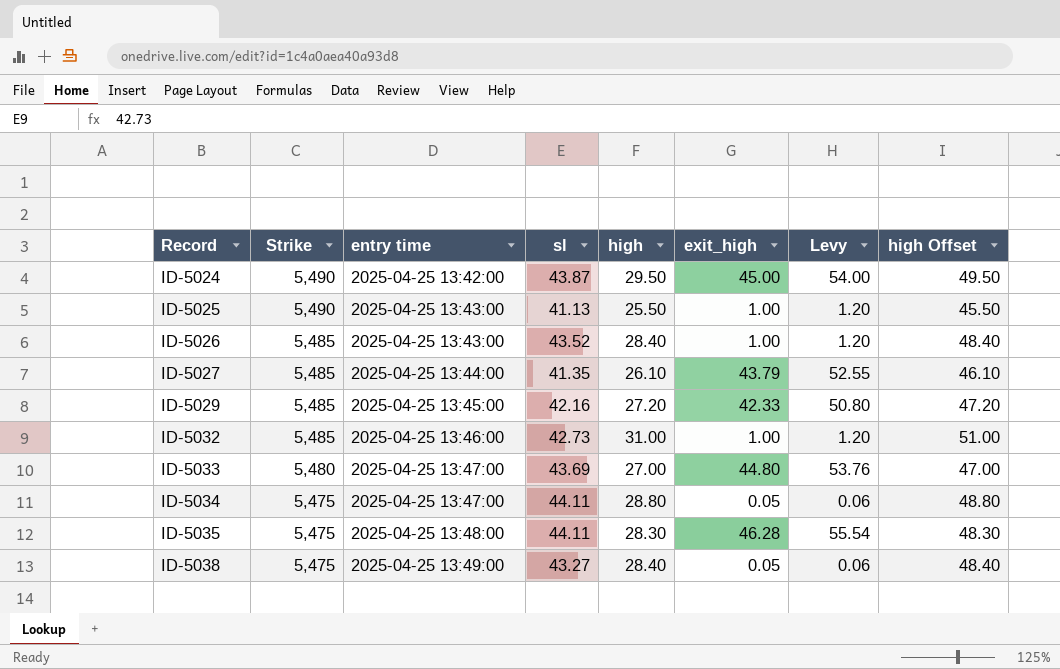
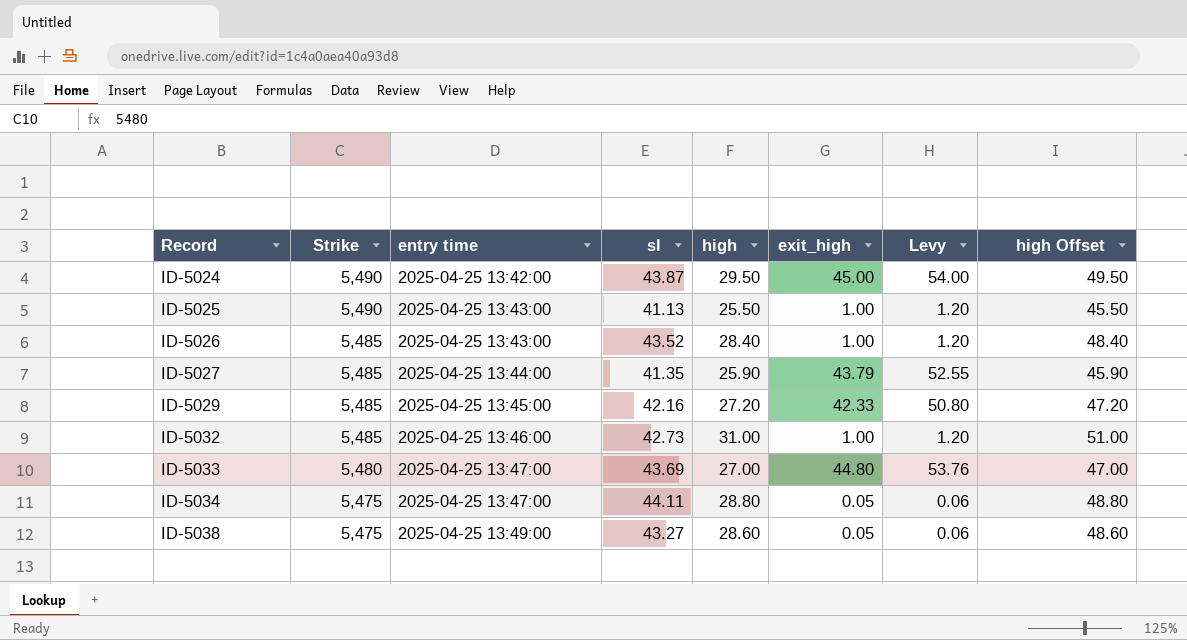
row ID-5035: 5,475 | 2025-04-25 13:48:00 | 44.11 | 28.30 | 46.28 | 55.54 | 48.30 -> none
ID-5027 | high: 26.10 -> 25.90
ID-5027 | high Offset: 46.10 -> 45.90
ID-5038 | high: 28.40 -> 28.60
ID-5038 | high Offset: 48.40 -> 48.60

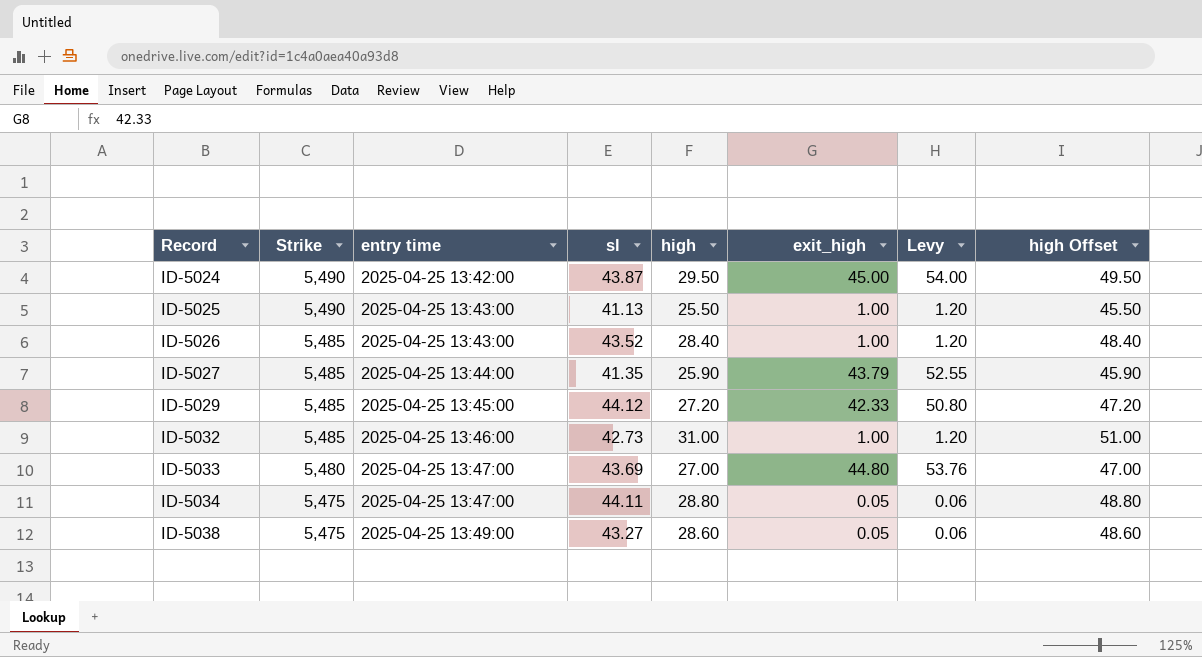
ID-5029 | sl: 42.16 -> 44.12

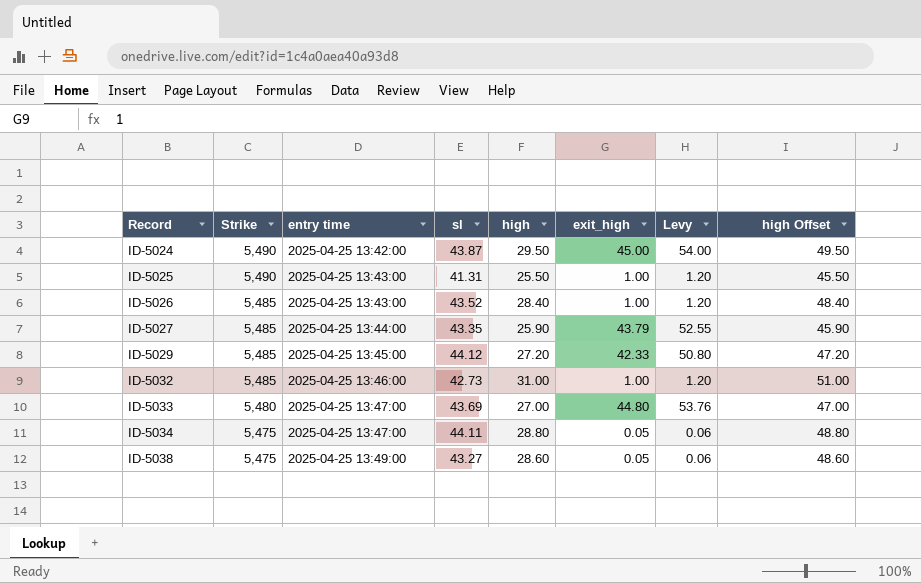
ID-5025 | sl: 41.13 -> 41.31
ID-5027 | sl: 41.35 -> 43.35

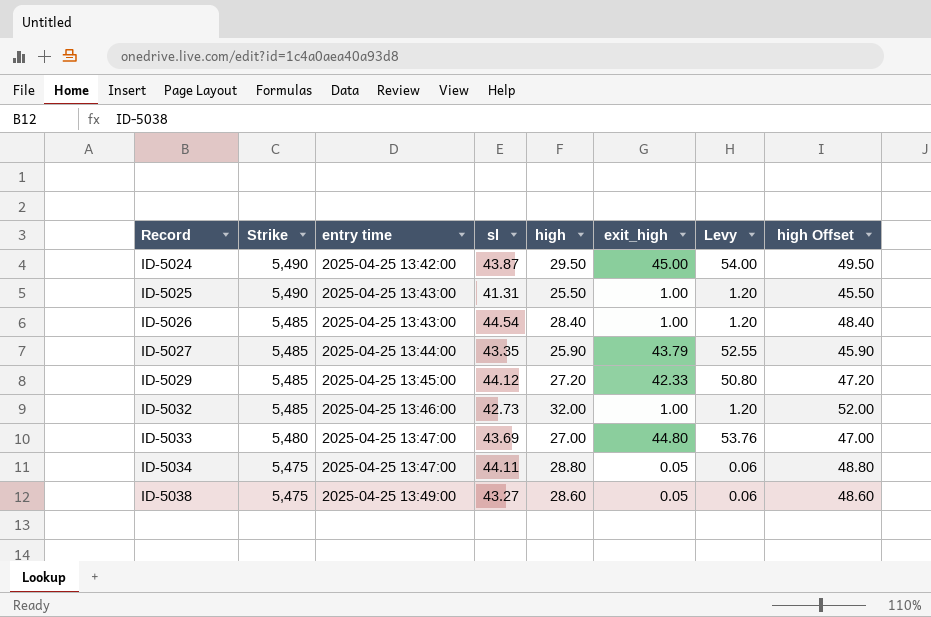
ID-5026 | sl: 43.52 -> 44.54
ID-5032 | high: 31.00 -> 32.00
ID-5032 | high Offset: 51.00 -> 52.00

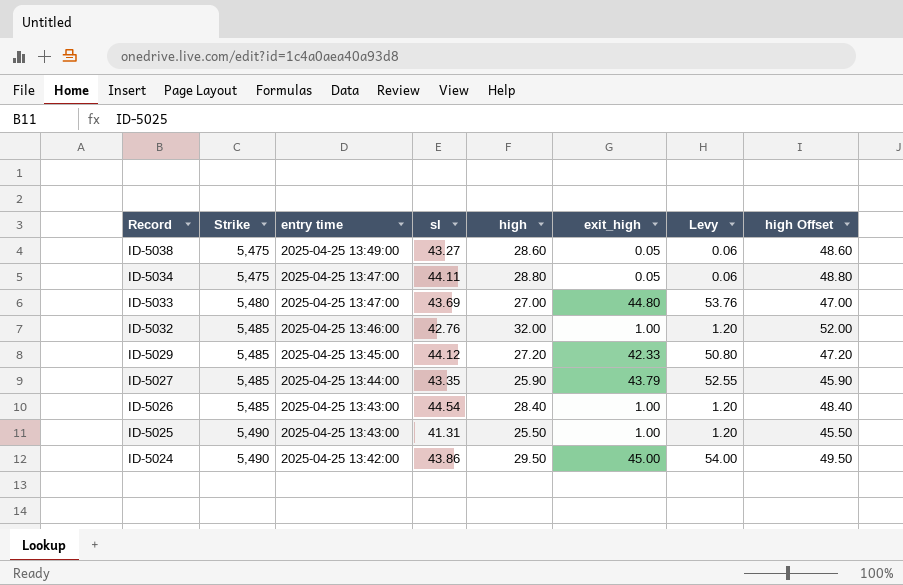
row order: Record ascending -> Record descending
ID-5032 | sl: 42.73 -> 42.76
ID-5024 | sl: 43.87 -> 43.86

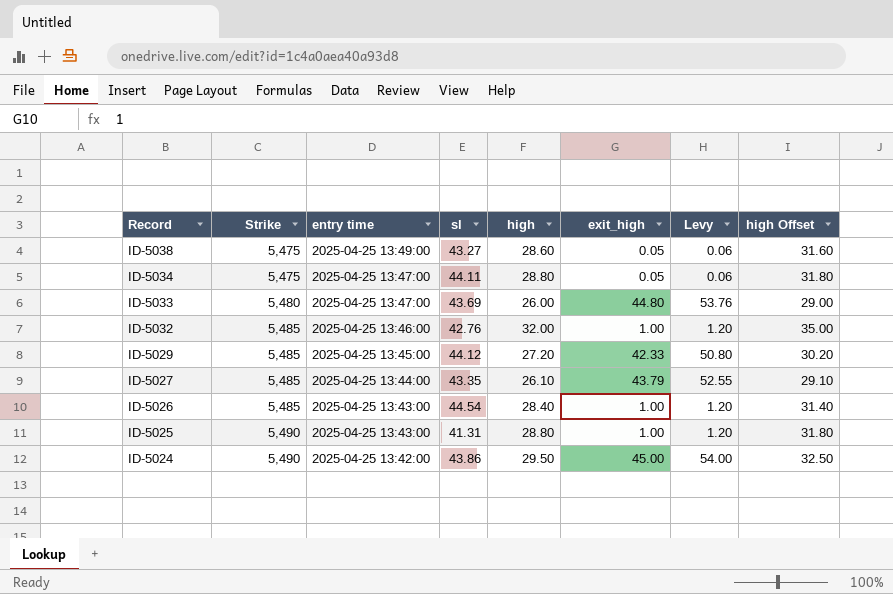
column high Offset | formula: [high] + 20 -> [high] + 3
ID-5033 | high: 27.00 -> 26.00
ID-5027 | high: 25.90 -> 26.10
ID-5025 | high: 25.50 -> 28.80

